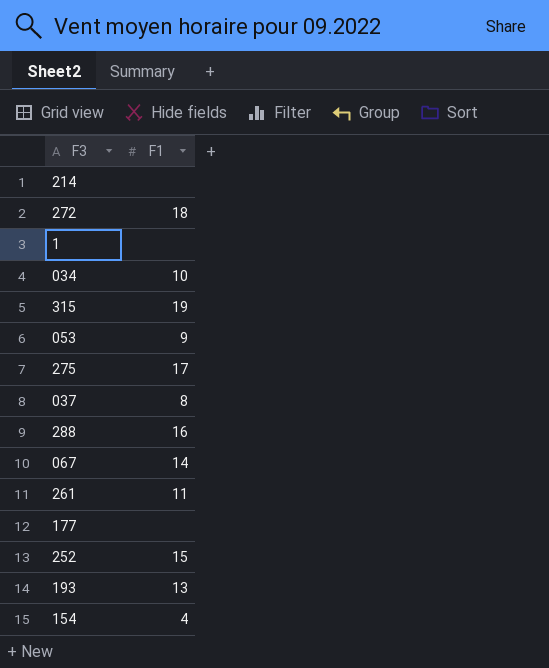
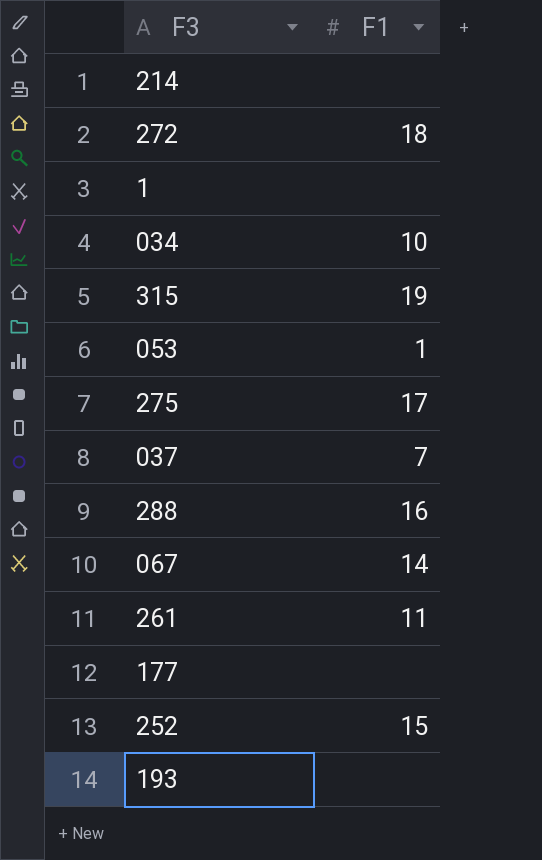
row 154: 4 -> none
053 | F1: 9 -> 1
037 | F1: 8 -> 7
193 | F1: 13 -> none

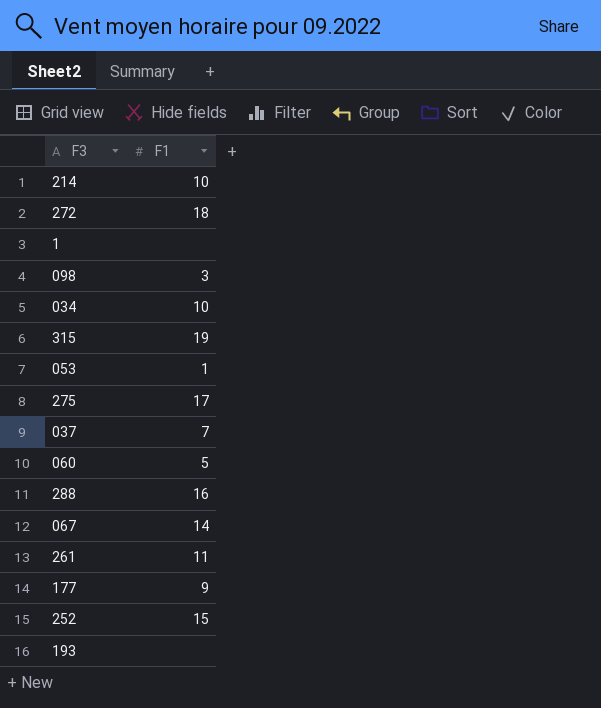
214 | F1: none -> 10
row 098: none -> 3
row 060: none -> 5
177 | F1: none -> 9

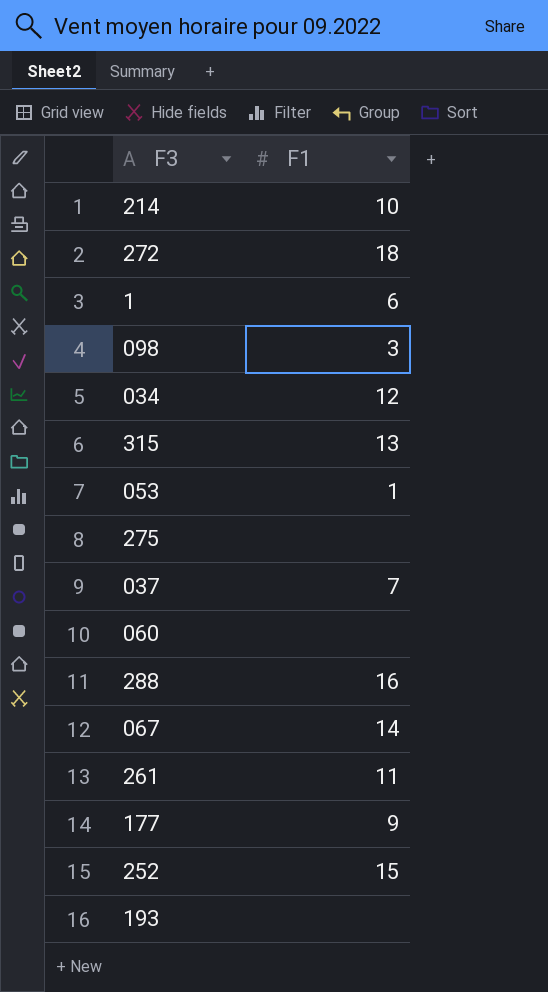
1 | F1: none -> 6
034 | F1: 10 -> 12
315 | F1: 19 -> 13
275 | F1: 17 -> none
060 | F1: 5 -> none

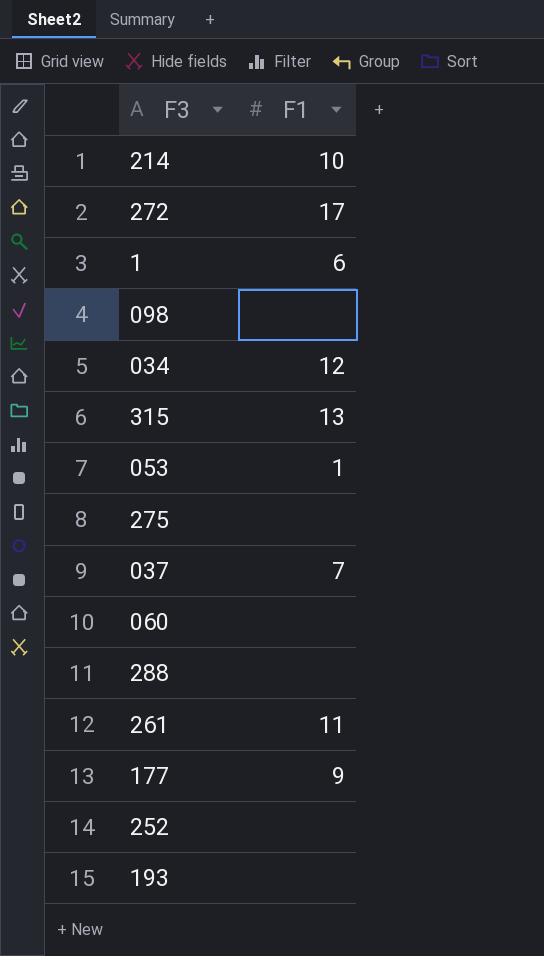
row 067: 14 -> none
272 | F1: 18 -> 17
098 | F1: 3 -> none
288 | F1: 16 -> none
252 | F1: 15 -> none

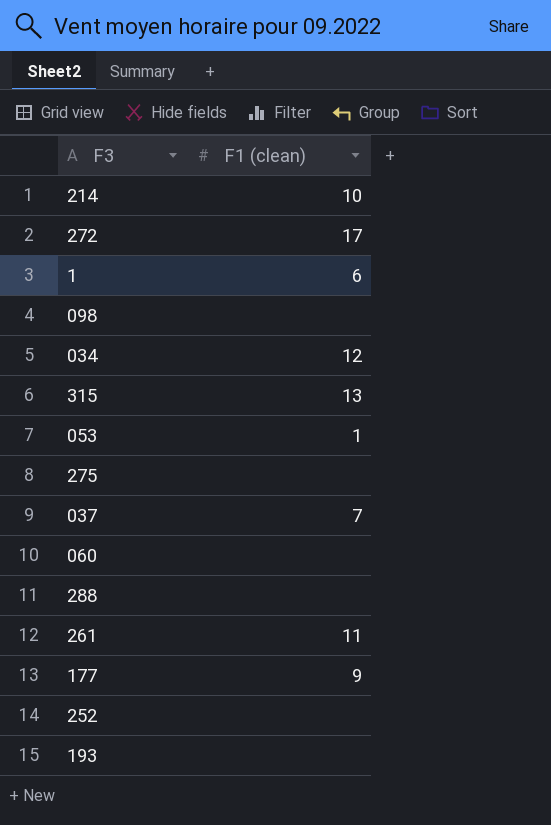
column name: F1 -> F1 (clean)

